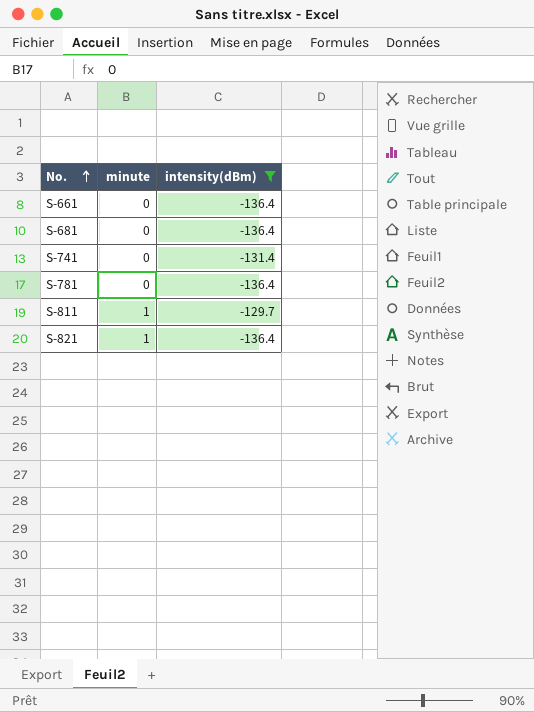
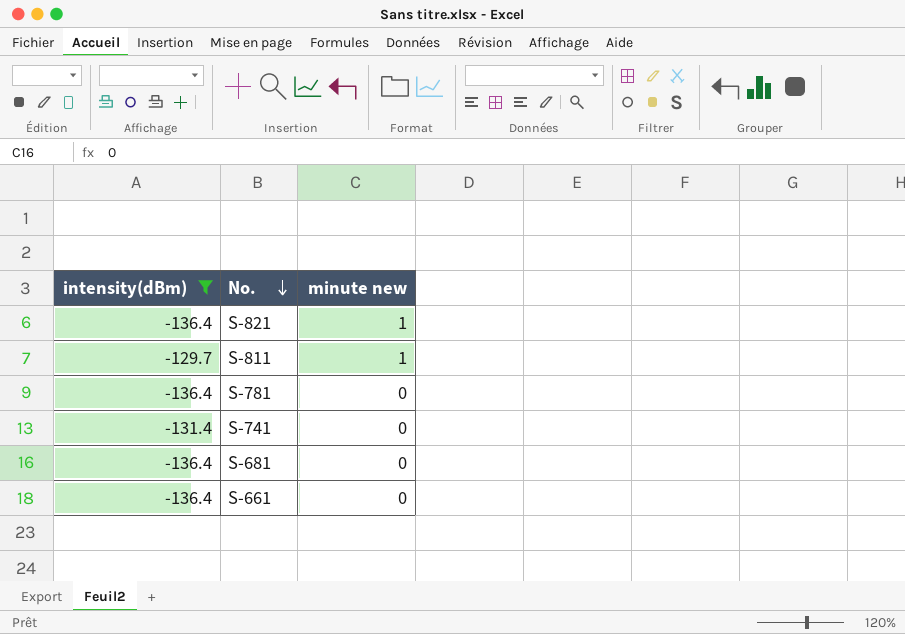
row order: No. ascending -> No. descending
column intensity(dBm) | position: 3 -> 1
column name: minute -> minute new

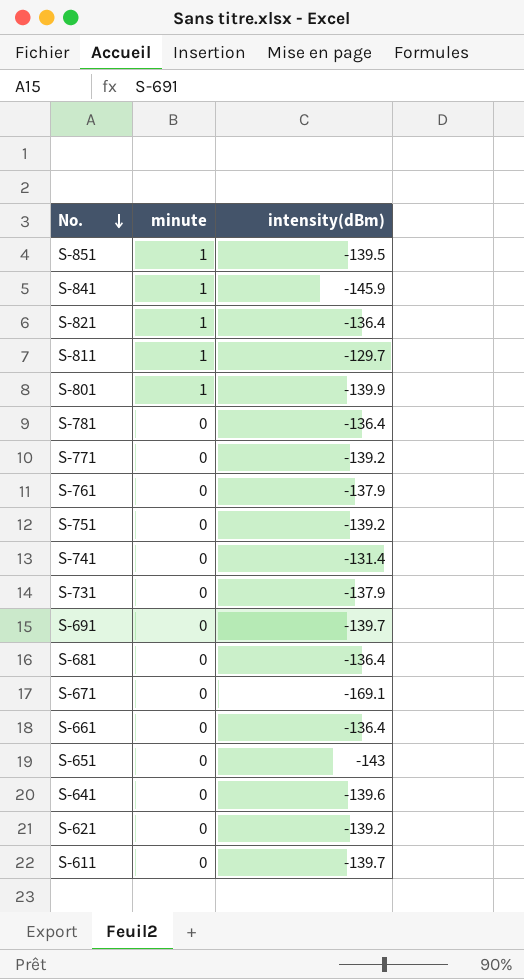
filter: intensity(dBm) >= -136.4 -> none
column name: minute new -> minute
column intensity(dBm) | position: 1 -> 3

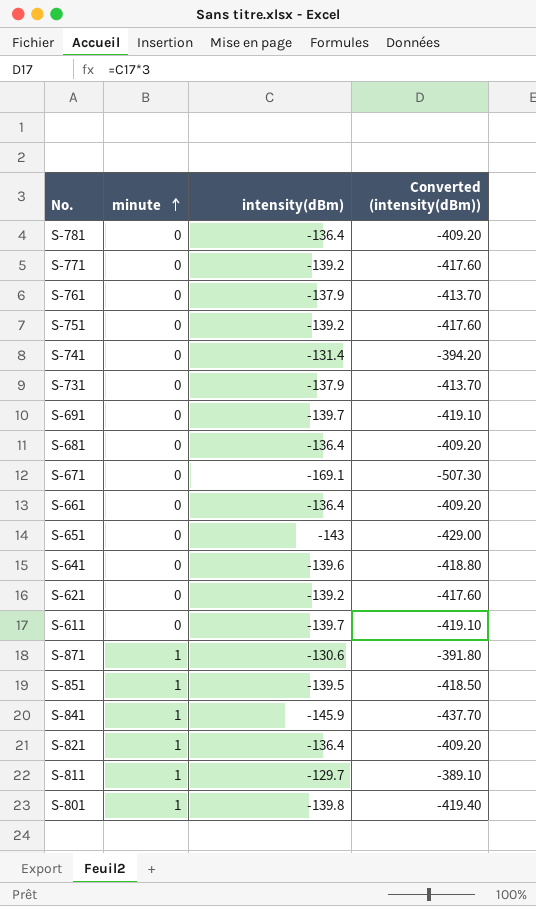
row order: No. descending -> minute ascending
column Converted (intensity(dBm)) | formula: none -> [intensity(dBm)] * 3
row S-871: none -> 1 | -130.6 | -391.80
S-801 | intensity(dBm): -139.9 -> -139.8

